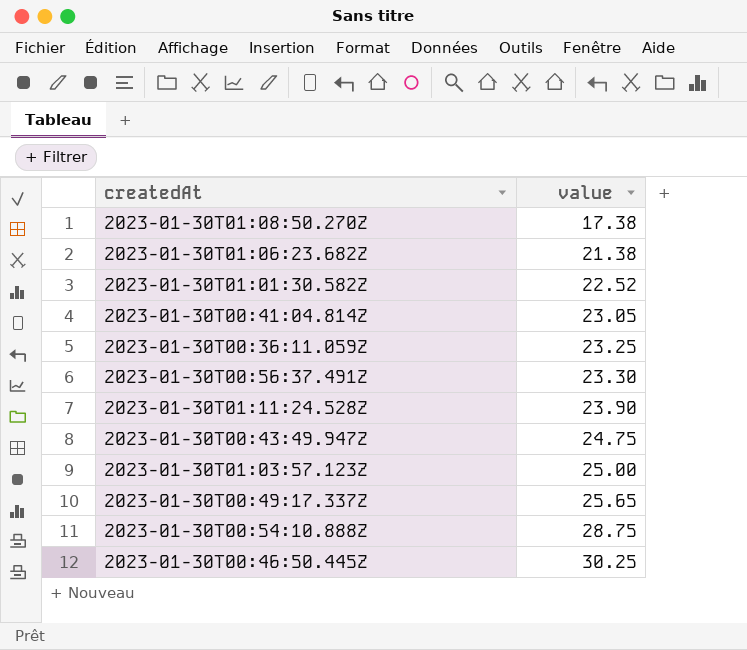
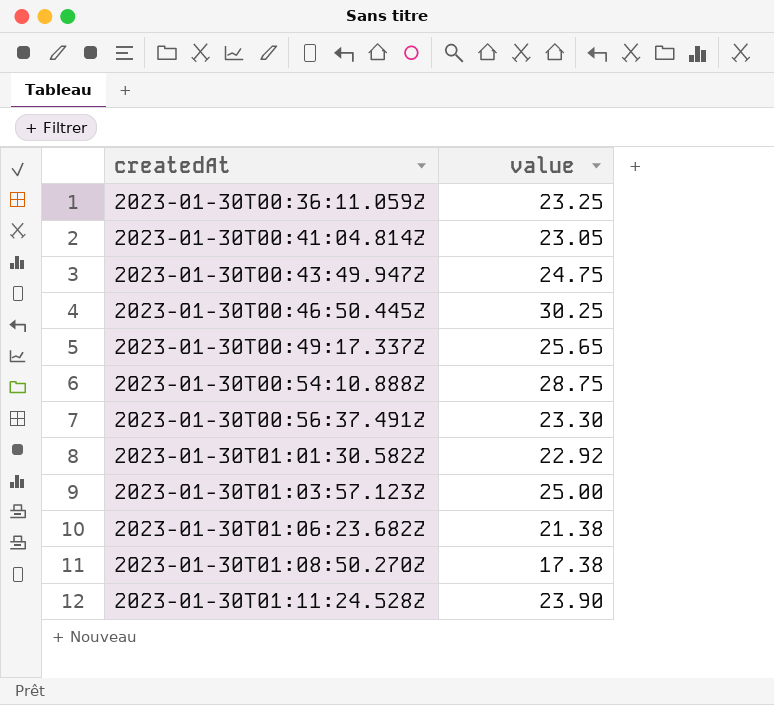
row order: value ascending -> createdAt ascending
2023-01-30T01:01:30.582Z | value: 22.52 -> 22.92

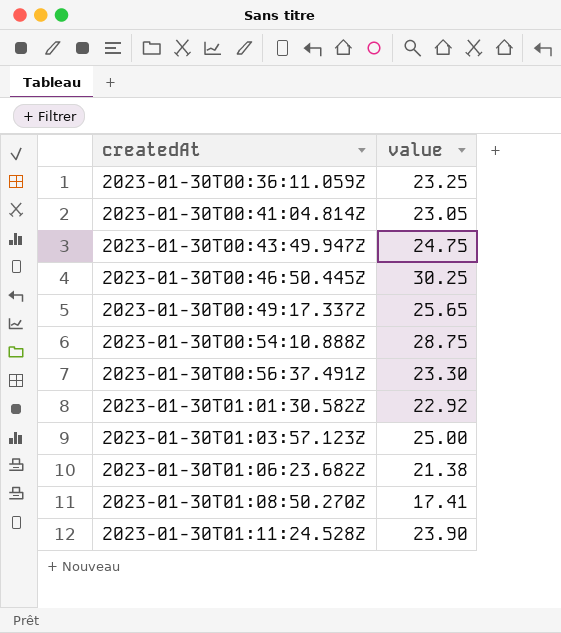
2023-01-30T01:08:50.270Z | value: 17.38 -> 17.41

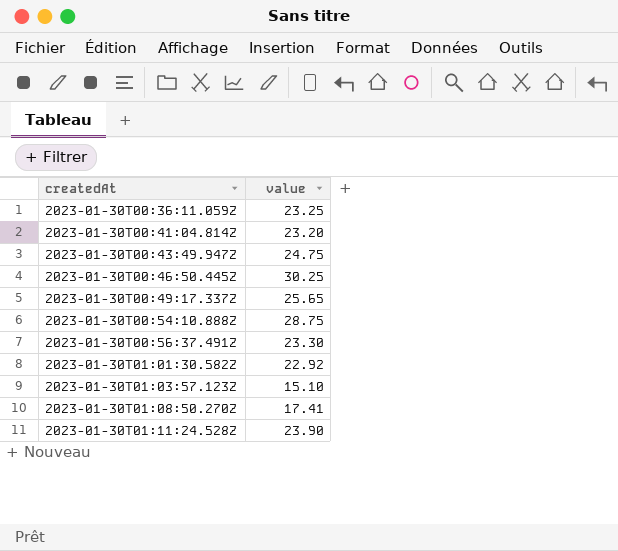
row 2023-01-30T01:06:23.682Z: 21.38 -> none
2023-01-30T00:41:04.814Z | value: 23.05 -> 23.20
2023-01-30T01:03:57.123Z | value: 25.00 -> 15.10

